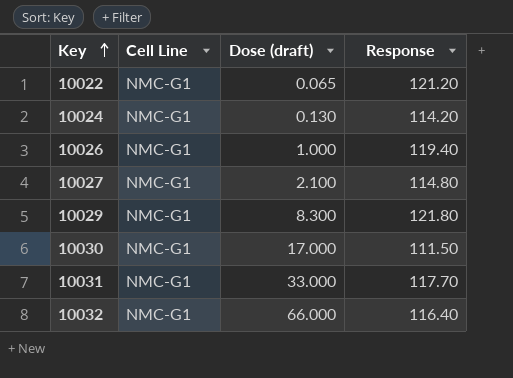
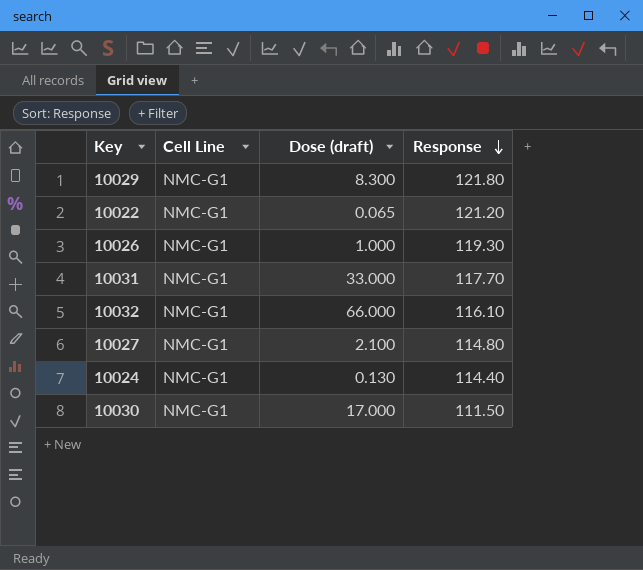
row order: Key ascending -> Response descending
10026 | Response: 119.40 -> 119.30
10032 | Response: 116.40 -> 116.10
10024 | Response: 114.20 -> 114.40

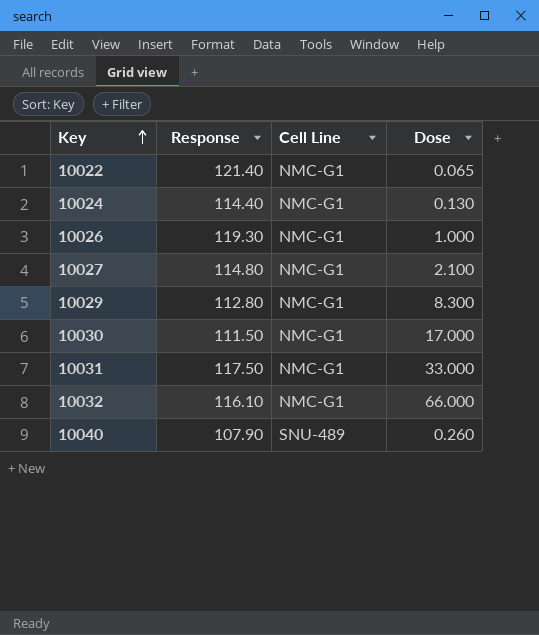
row order: Response descending -> Key ascending
column Response | position: 4 -> 2
column name: Dose (draft) -> Dose
10022 | Response: 121.20 -> 121.40
10029 | Response: 121.80 -> 112.80
10031 | Response: 117.70 -> 117.50
row 10040: none -> 107.90 | SNU-489 | 0.260

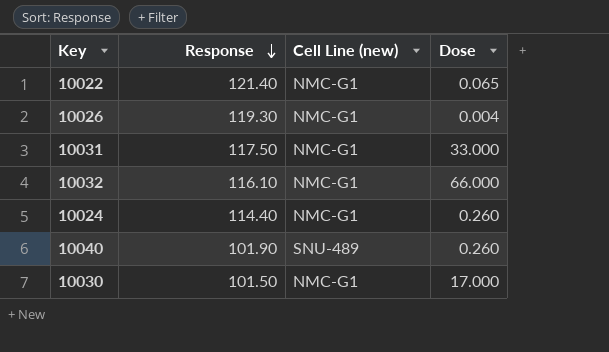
row order: Key ascending -> Response descending
column name: Cell Line -> Cell Line (new)
row 10027: 114.80 | NMC-G1 | 2.100 -> none
row 10029: 112.80 | NMC-G1 | 8.300 -> none
10026 | Dose: 1.000 -> 0.004
10024 | Dose: 0.130 -> 0.260
10040 | Response: 107.90 -> 101.90
10030 | Response: 111.50 -> 101.50

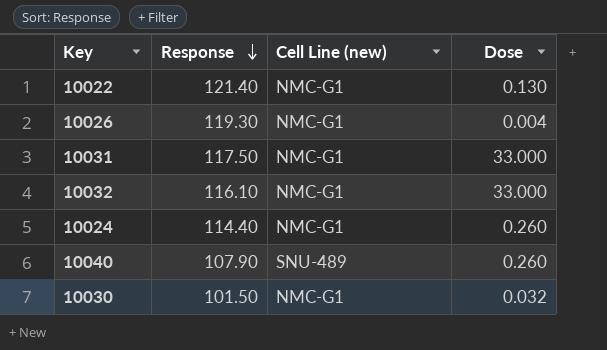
10022 | Dose: 0.065 -> 0.130
10032 | Dose: 66.000 -> 33.000
10040 | Response: 101.90 -> 107.90
10030 | Dose: 17.000 -> 0.032

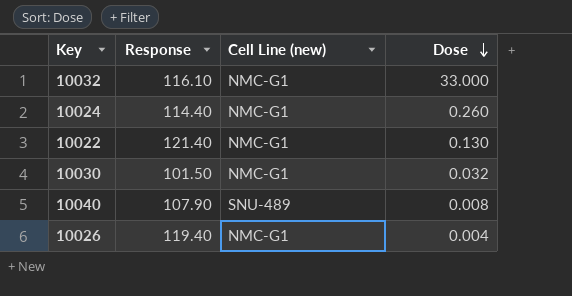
row order: Response descending -> Dose descending
row 10031: 117.50 | NMC-G1 | 33.000 -> none
10040 | Dose: 0.260 -> 0.008
10026 | Response: 119.30 -> 119.40

